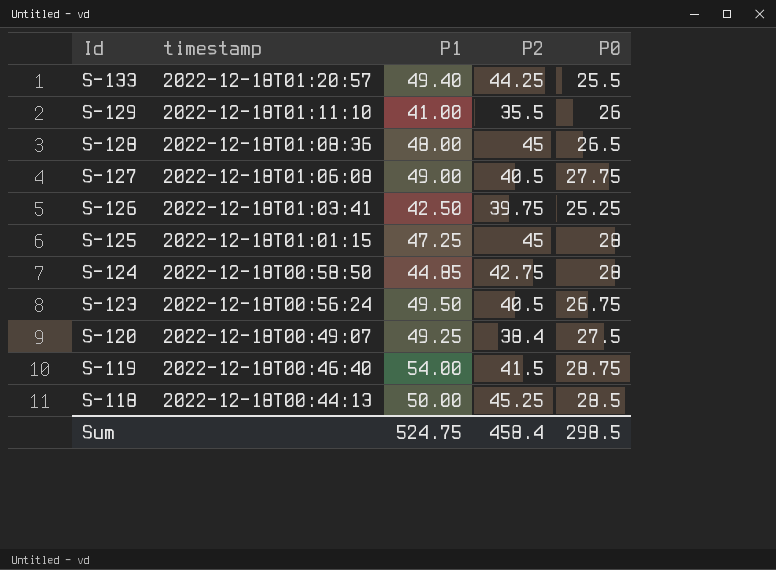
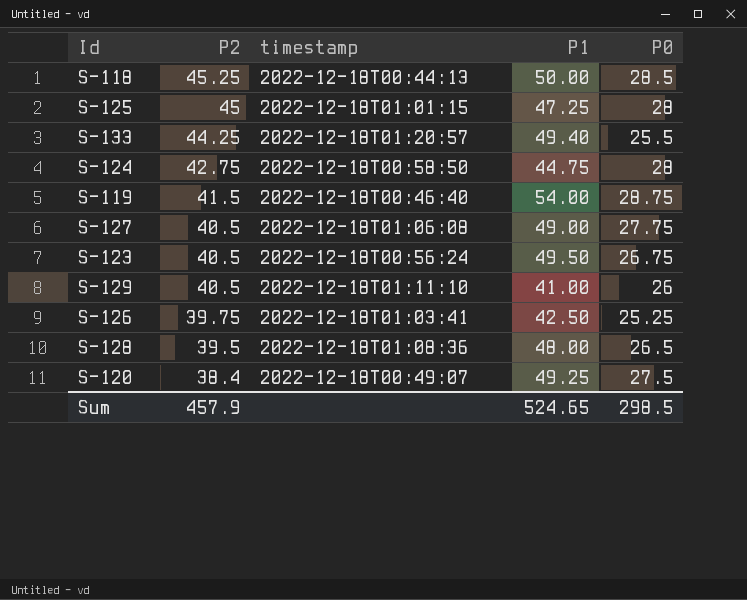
row order: Id descending -> P2 descending
column P2 | position: 4 -> 2
S-124 | P1: 44.85 -> 44.75
S-129 | P2: 35.5 -> 40.5
S-128 | P2: 45 -> 39.5
Sum | P2: 458.4 -> 457.9
Sum | P1: 524.75 -> 524.65

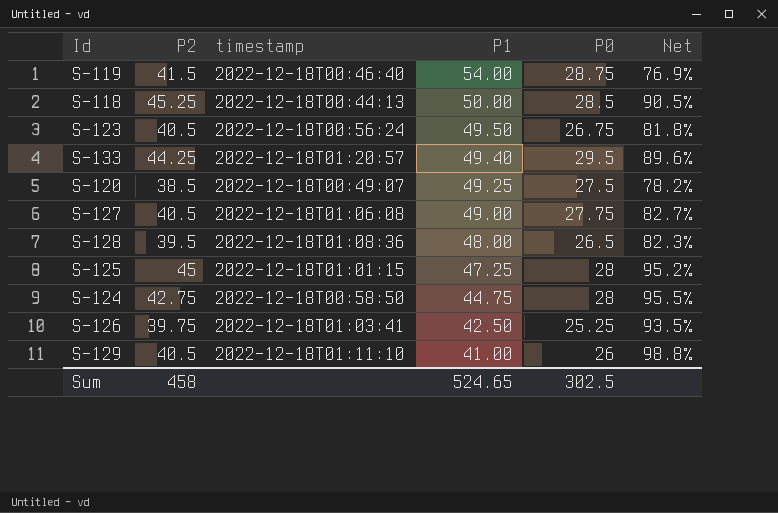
row order: P2 descending -> P1 descending
column Net | formula: none -> [P2] / [P1]
S-133 | P0: 25.5 -> 29.5
S-120 | P2: 38.4 -> 38.5
Sum | P2: 457.9 -> 458
Sum | P0: 298.5 -> 302.5

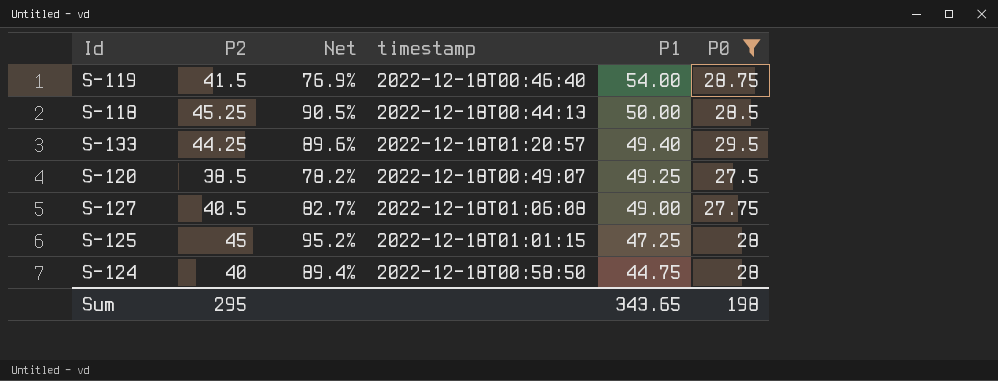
filter: none -> P0 >= 27.5
column Net | position: 6 -> 3
S-124 | P2: 42.75 -> 40
S-124 | Net: 95.5% -> 89.4%
Sum | P2: 458 -> 295
Sum | P1: 524.65 -> 343.65
Sum | P0: 302.5 -> 198

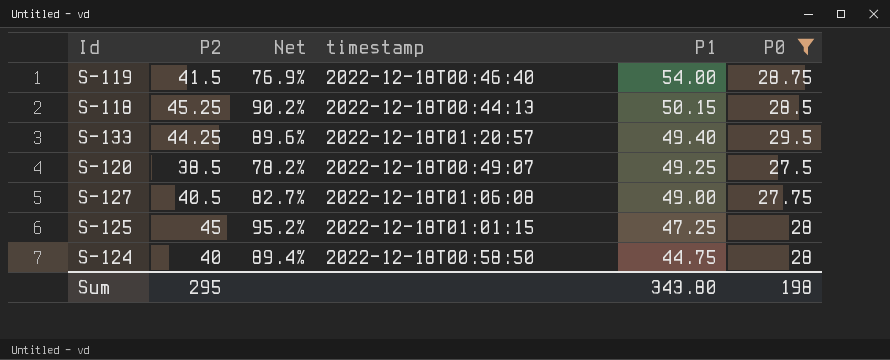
S-118 | Net: 90.5% -> 90.2%
S-118 | P1: 50.00 -> 50.15
Sum | P1: 343.65 -> 343.80

